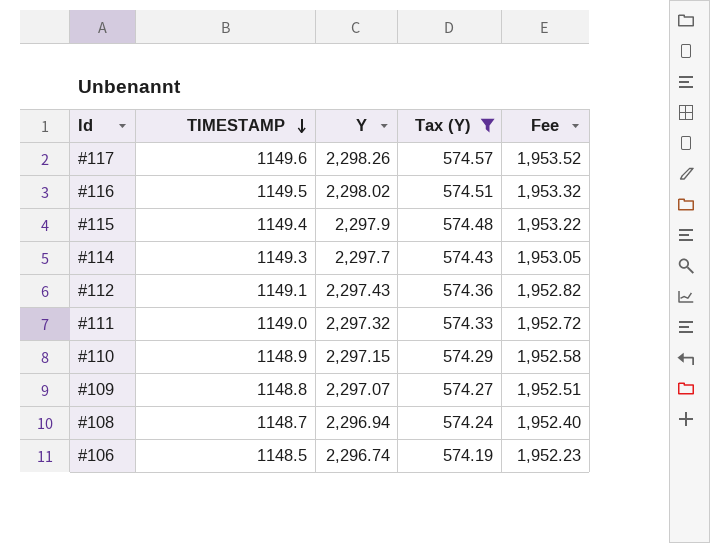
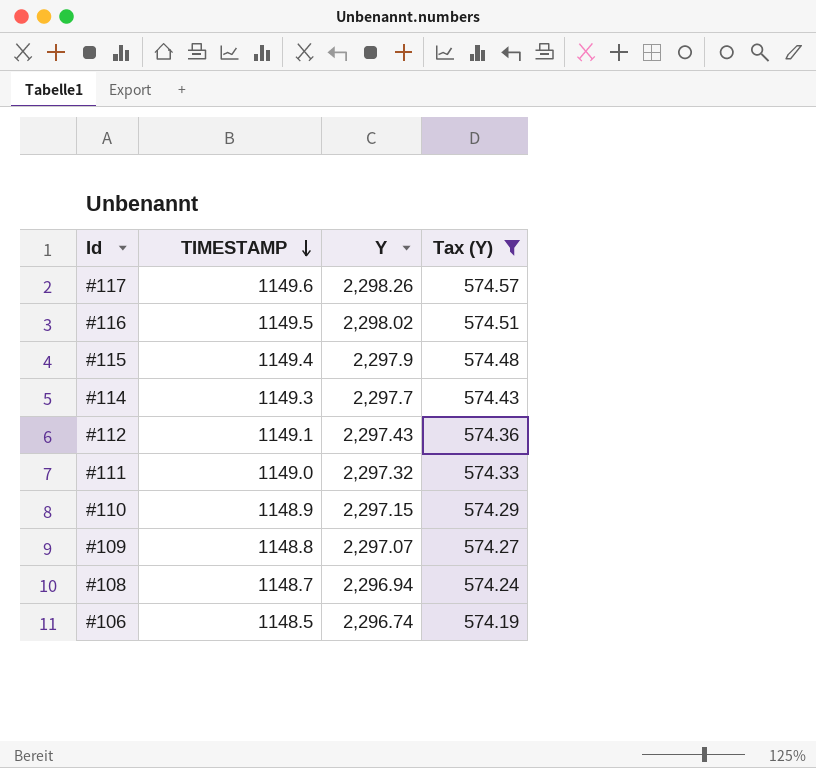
column Fee | formula: [Y] * 0.85 -> none

